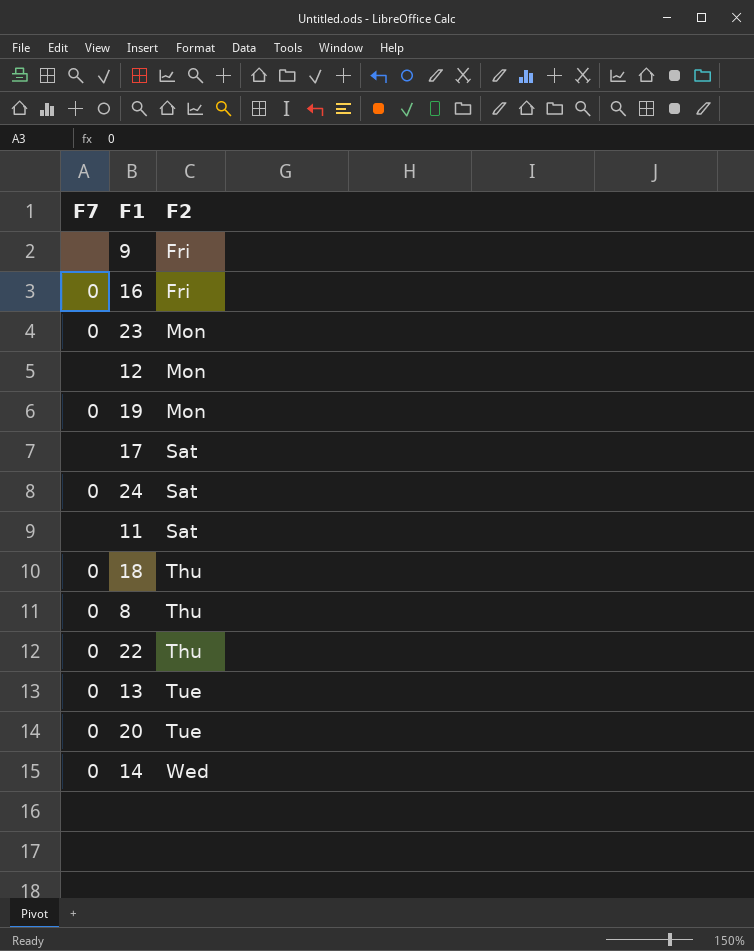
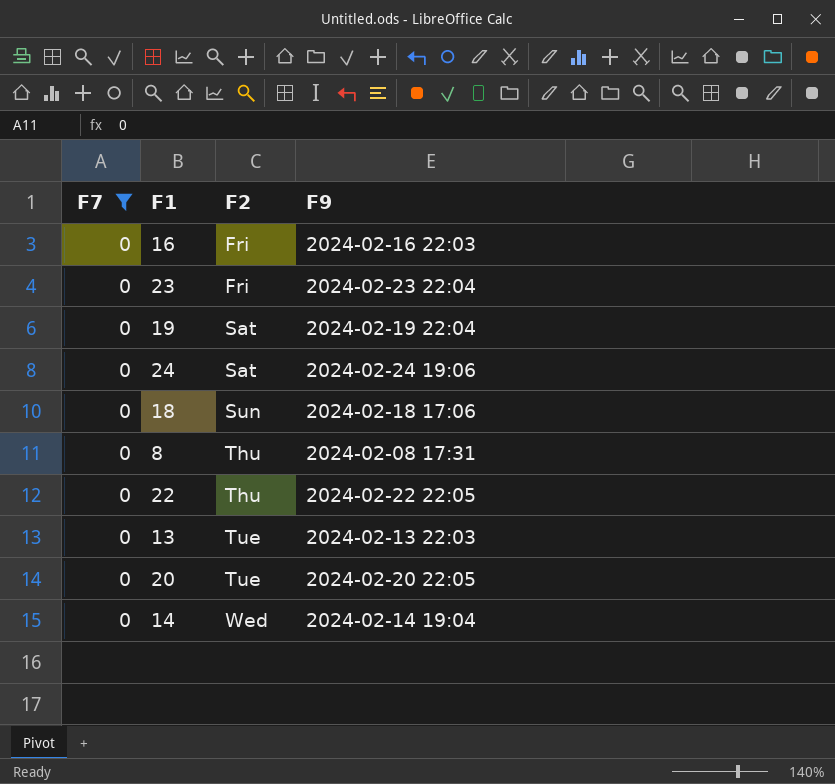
filter: none -> F7 = 0
column F9 | position: none -> 4
23 | F2: Mon -> Fri
19 | F2: Mon -> Sat
18 | F2: Thu -> Sun

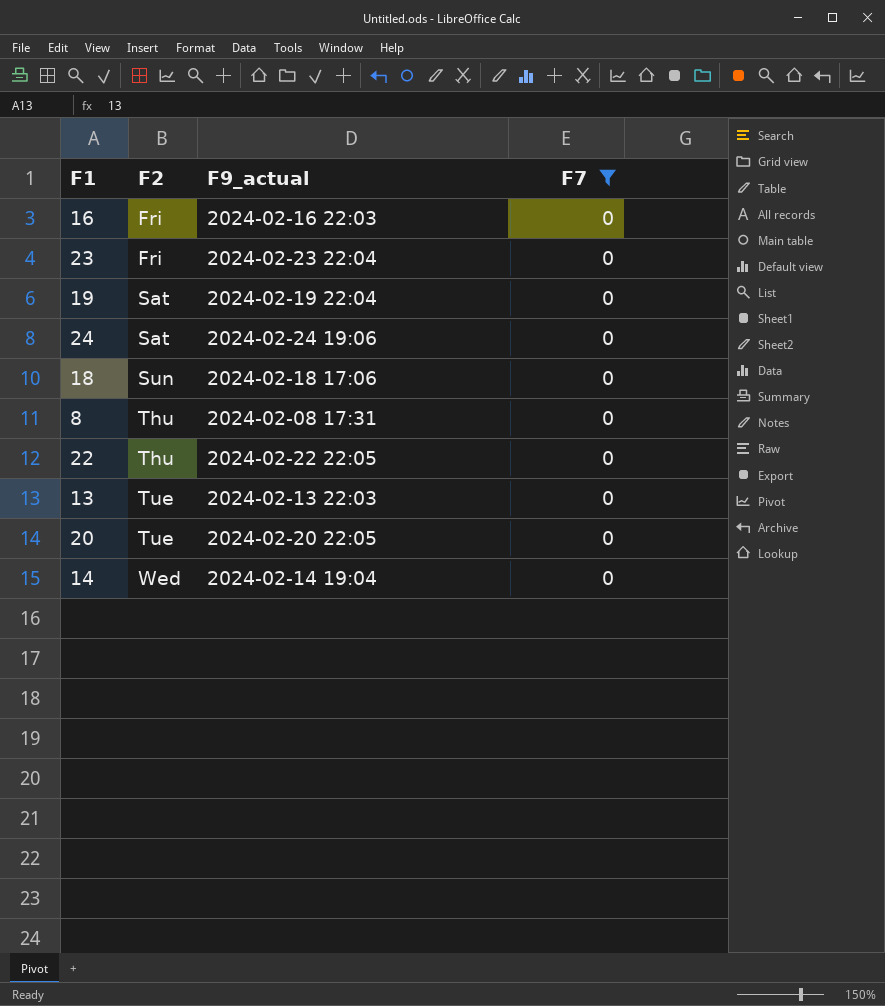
column name: F9 -> F9_actual
column F7 | position: 1 -> 4

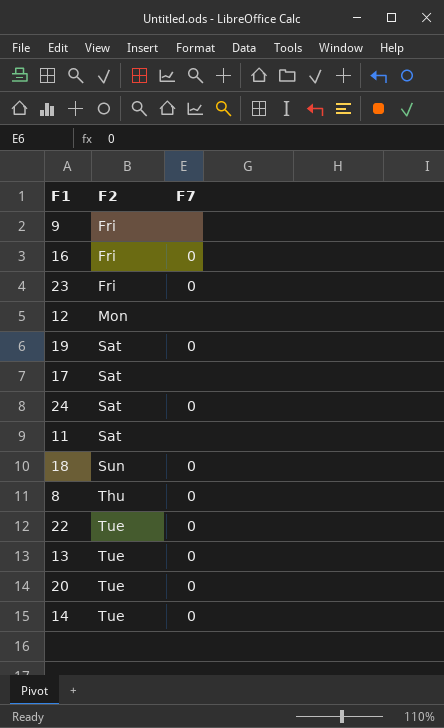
filter: F7 = 0 -> none
column F9_actual | position: 3 -> none
22 | F2: Thu -> Tue
14 | F2: Wed -> Tue

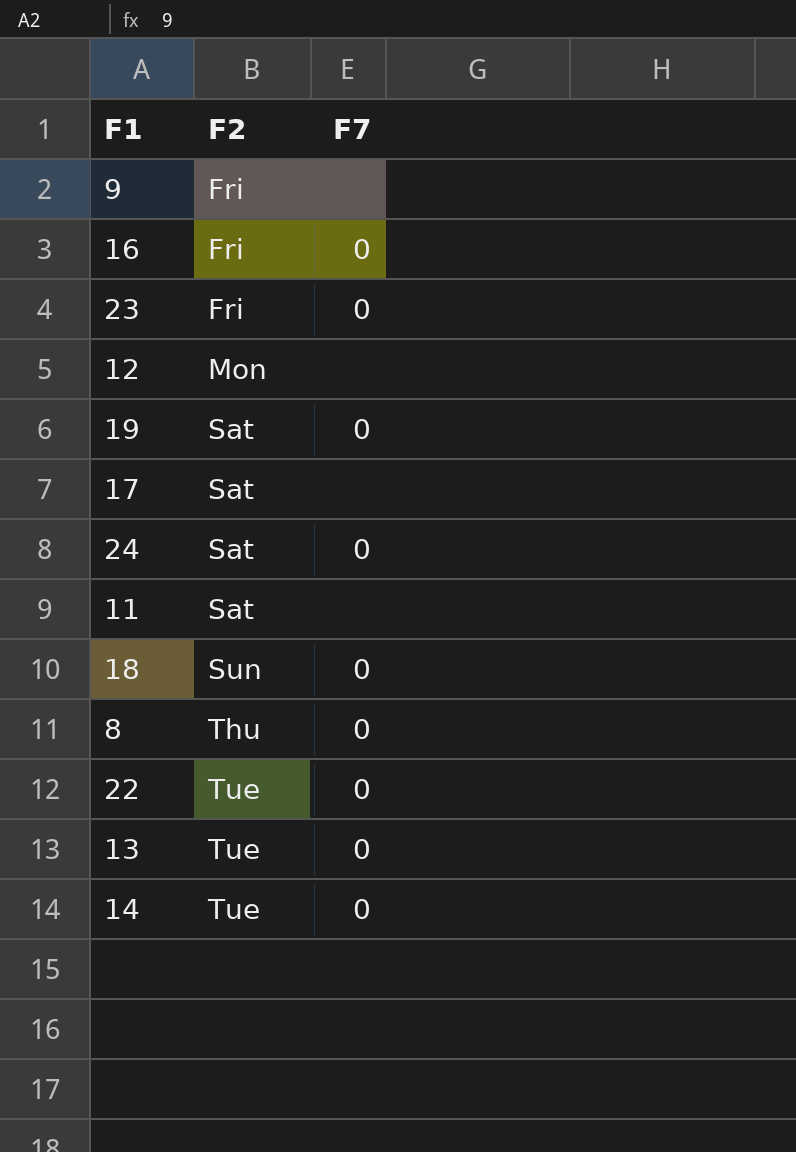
row 20: Tue | 0 -> none

